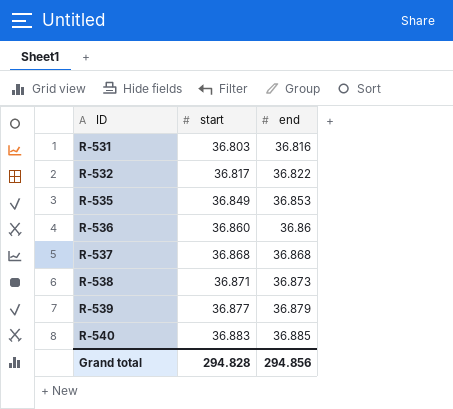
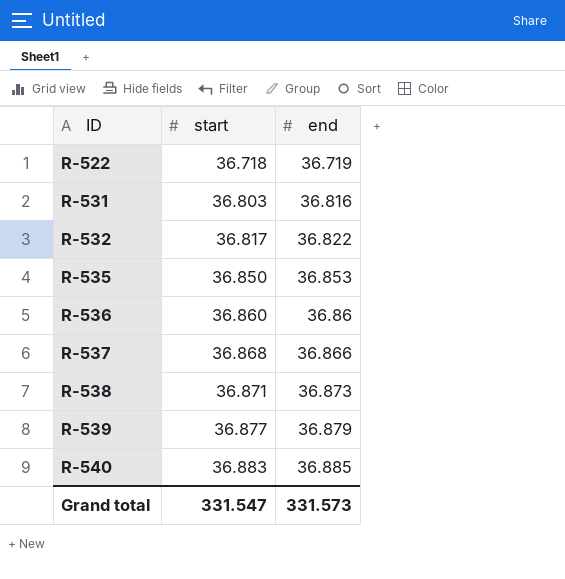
row R-522: none -> 36.718 | 36.719
R-535 | start: 36.849 -> 36.850
R-537 | end: 36.868 -> 36.866
Grand total | start: 294.828 -> 331.547
Grand total | end: 294.856 -> 331.573

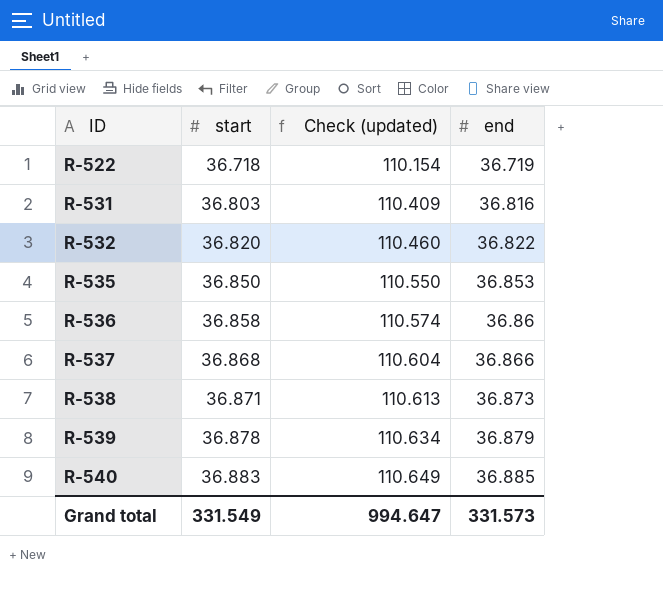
column Check (updated) | formula: none -> [start] * 3
R-532 | start: 36.817 -> 36.820
R-536 | start: 36.860 -> 36.858
R-539 | start: 36.877 -> 36.878
Grand total | start: 331.547 -> 331.549

